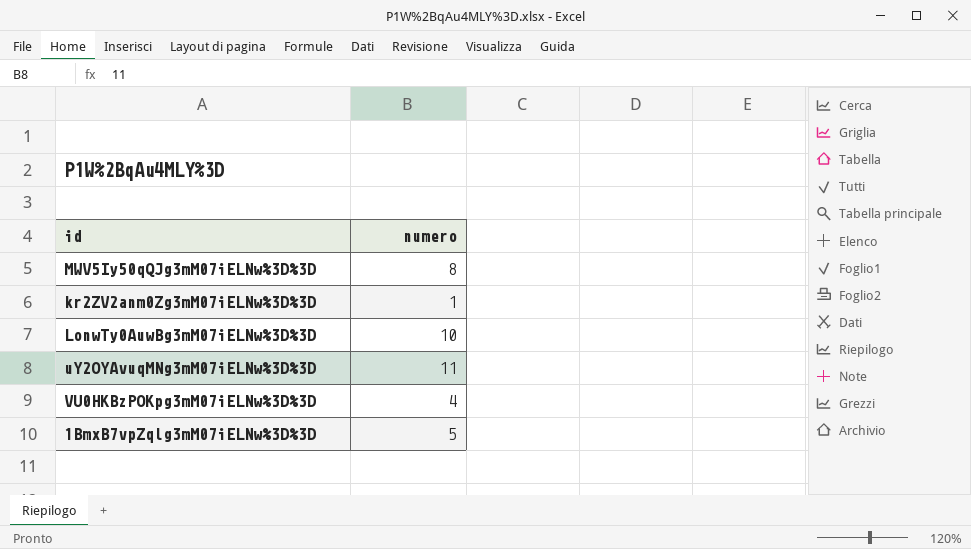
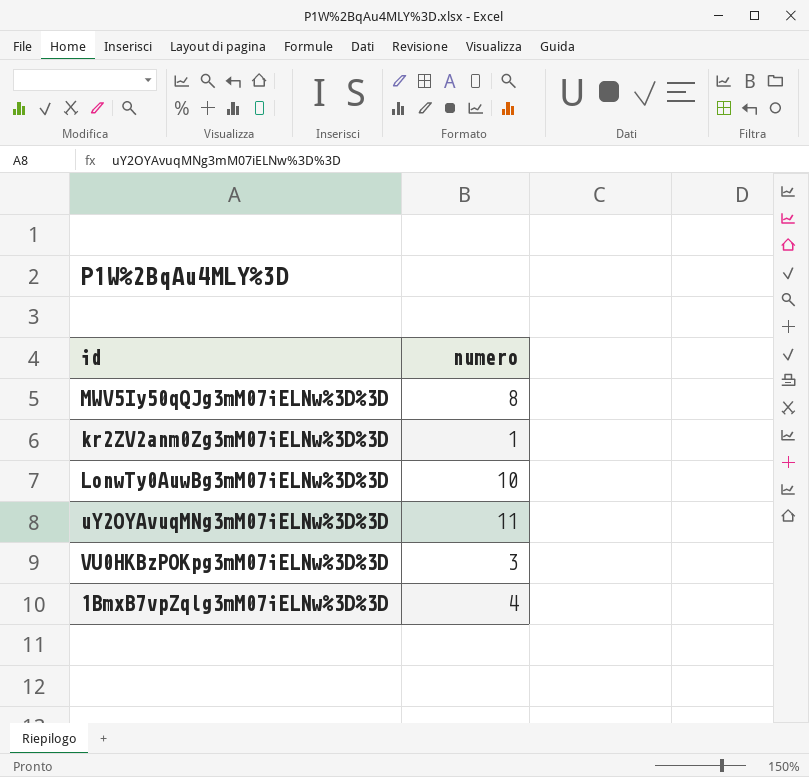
VU0HKBzPOKpg3mM07iELNw%3D%3D | numero: 4 -> 3
1BmxB7vpZqlg3mM07iELNw%3D%3D | numero: 5 -> 4

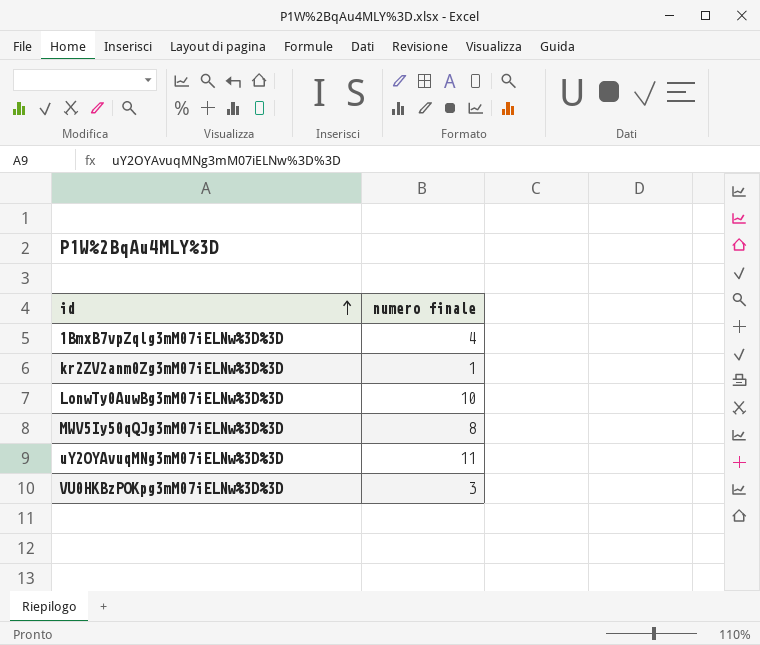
row order: none -> id ascending
column name: numero -> numero finale

